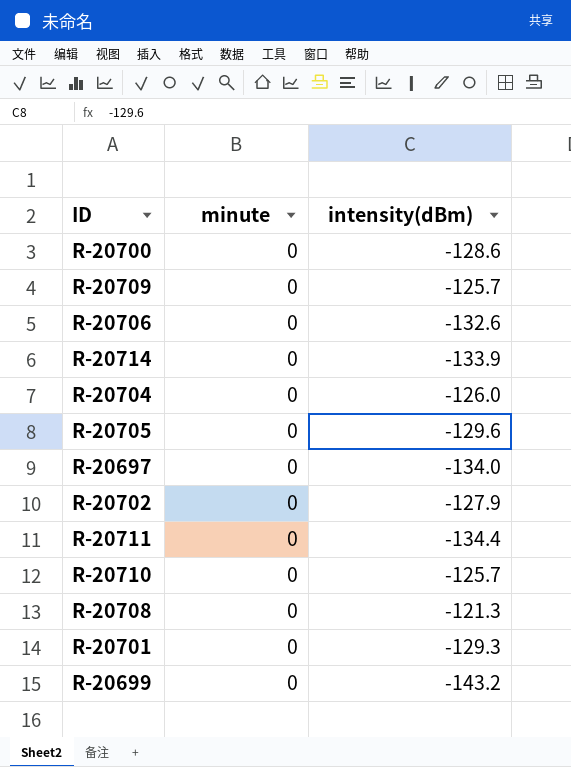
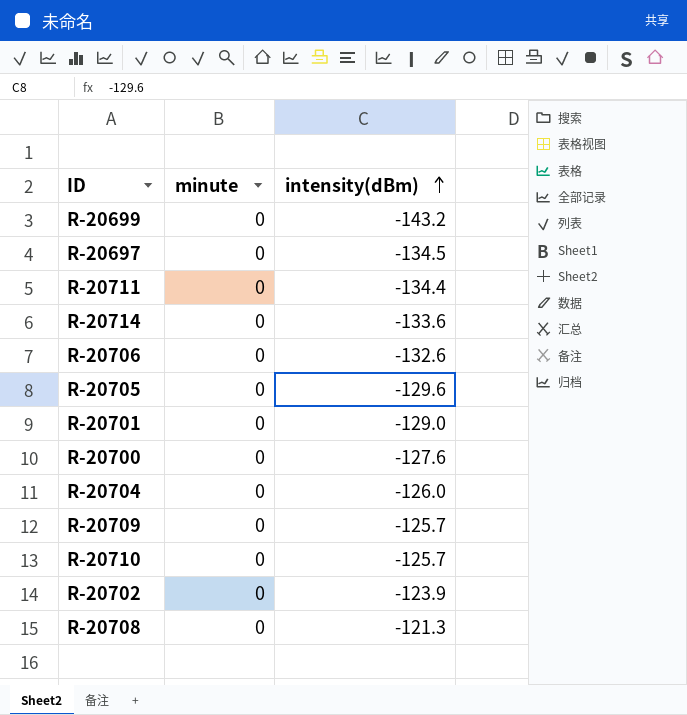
row order: none -> intensity(dBm) ascending
R-20697 | intensity(dBm): -134.0 -> -134.5
R-20714 | intensity(dBm): -133.9 -> -133.6
R-20701 | intensity(dBm): -129.3 -> -129.0
R-20700 | intensity(dBm): -128.6 -> -127.6
R-20702 | intensity(dBm): -127.9 -> -123.9

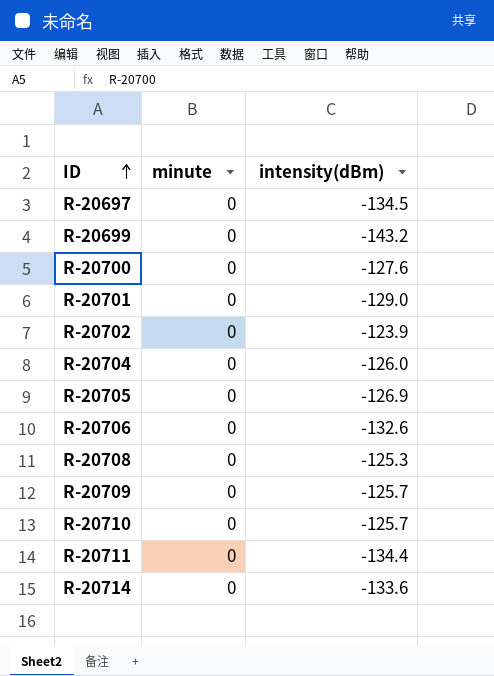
row order: intensity(dBm) ascending -> ID ascending
R-20705 | intensity(dBm): -129.6 -> -126.9
R-20708 | intensity(dBm): -121.3 -> -125.3

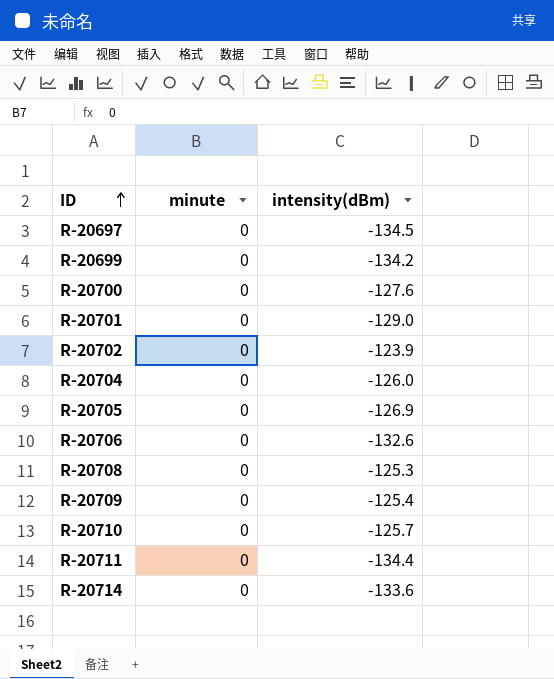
R-20699 | intensity(dBm): -143.2 -> -134.2
R-20709 | intensity(dBm): -125.7 -> -125.4

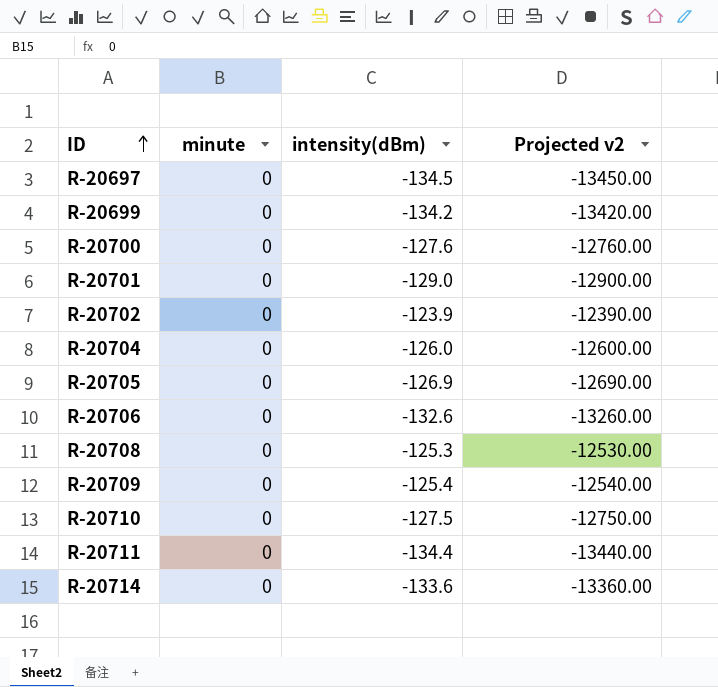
column Projected v2 | formula: none -> [intensity(dBm)] * 100
R-20710 | intensity(dBm): -125.7 -> -127.5

